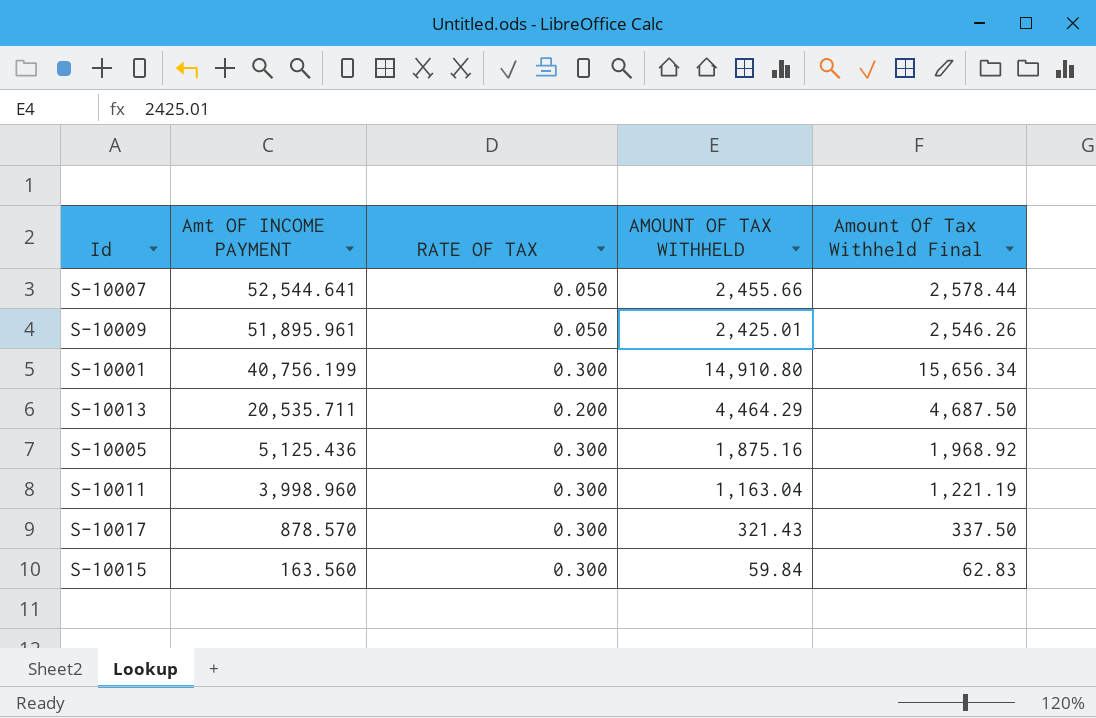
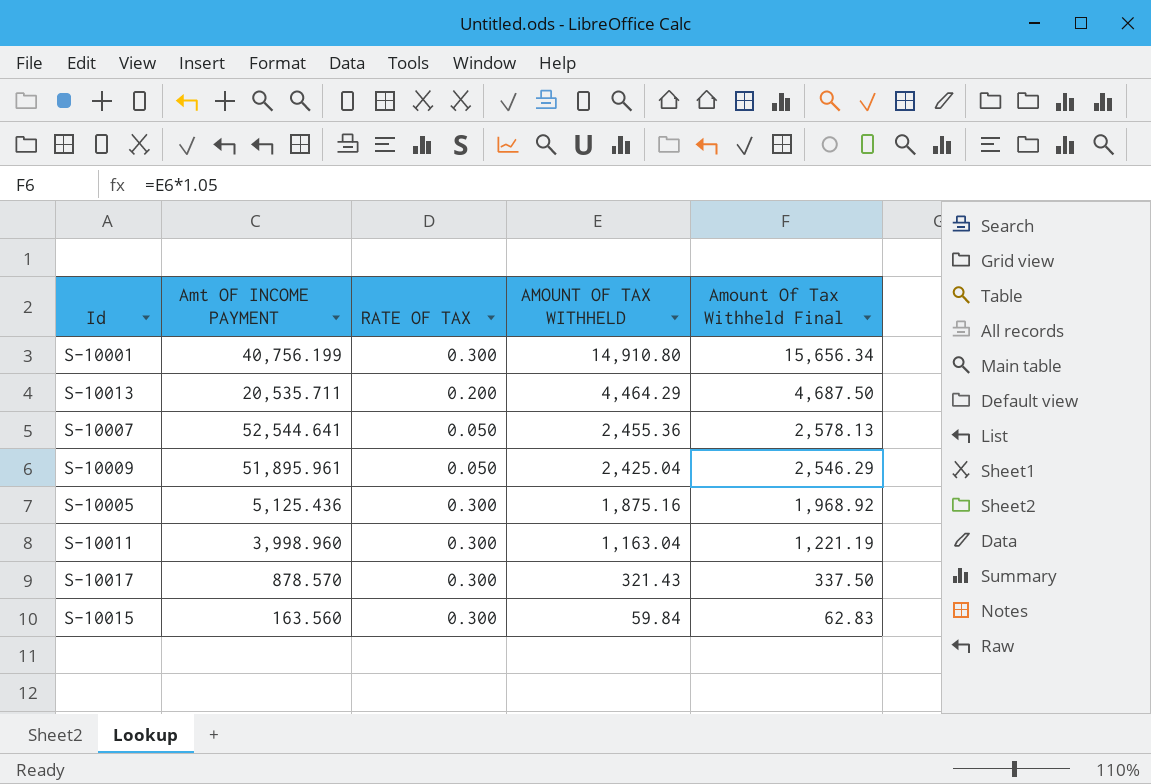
row order: Amt OF INCOME PAYMENT descending -> AMOUNT OF TAX WITHHELD descending
S-10007 | AMOUNT OF TAX WITHHELD: 2,455.66 -> 2,455.36
S-10007 | Amount Of Tax Withheld Final: 2,578.44 -> 2,578.13
S-10009 | AMOUNT OF TAX WITHHELD: 2,425.01 -> 2,425.04
S-10009 | Amount Of Tax Withheld Final: 2,546.26 -> 2,546.29

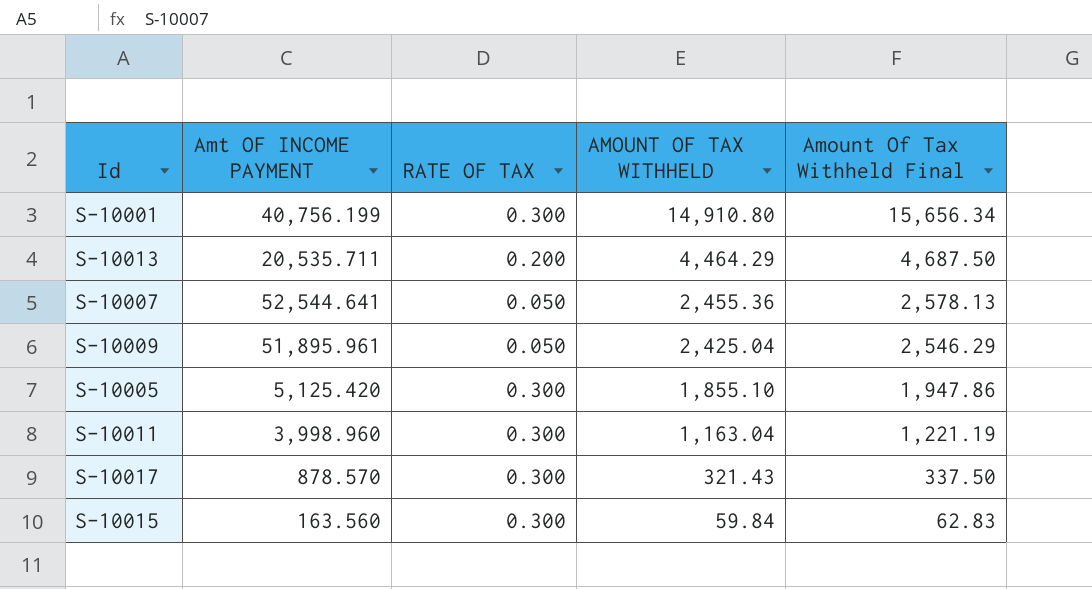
S-10005 | Amt OF INCOME PAYMENT: 5,125.436 -> 5,125.420
S-10005 | AMOUNT OF TAX WITHHELD: 1,875.16 -> 1,855.10
S-10005 | Amount Of Tax Withheld Final: 1,968.92 -> 1,947.86

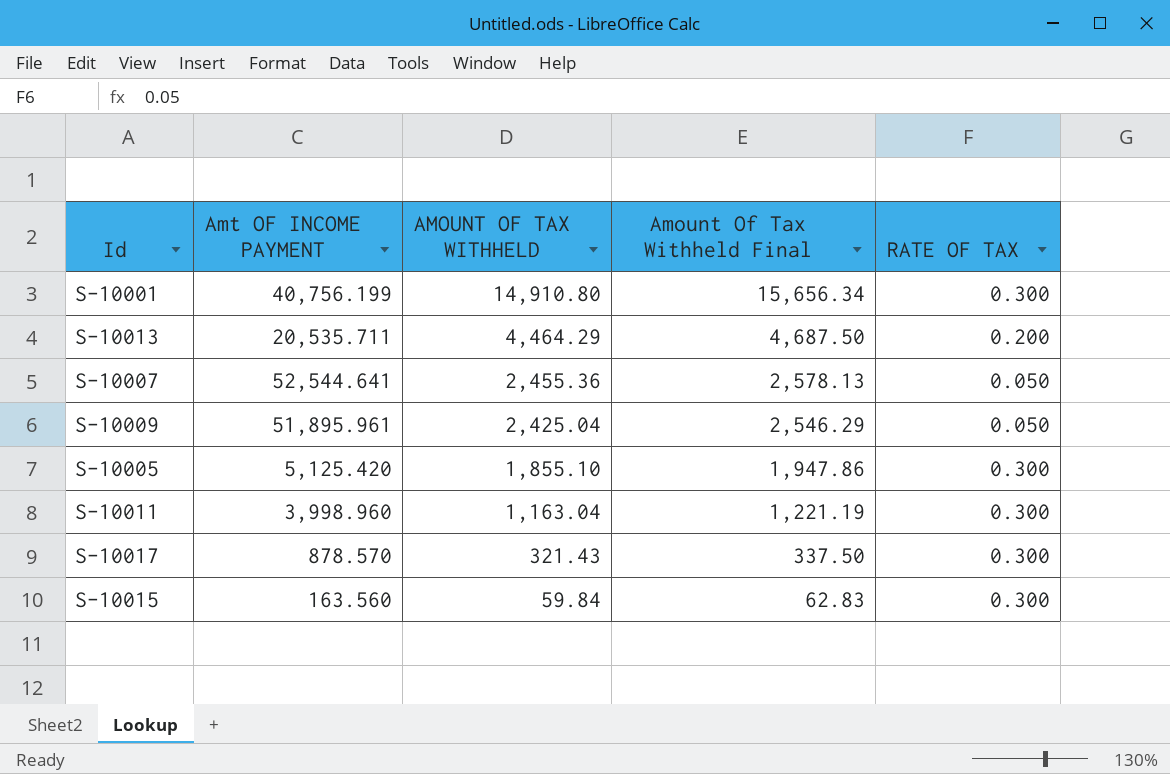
column RATE OF TAX | position: 3 -> 5

